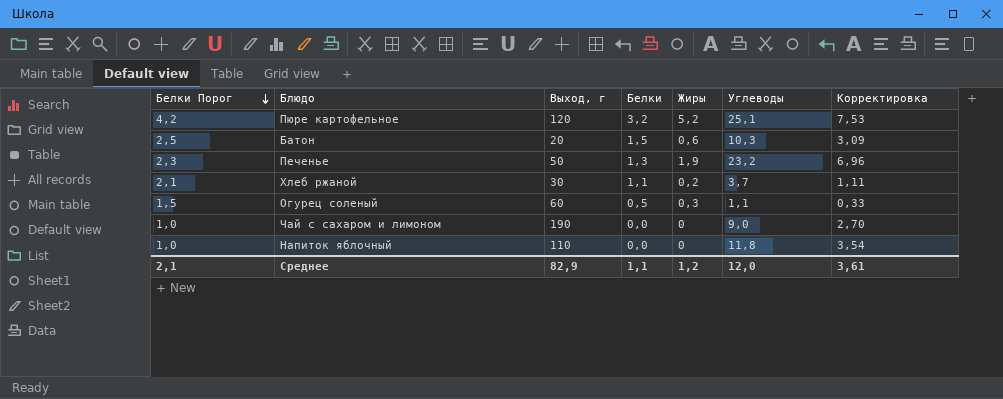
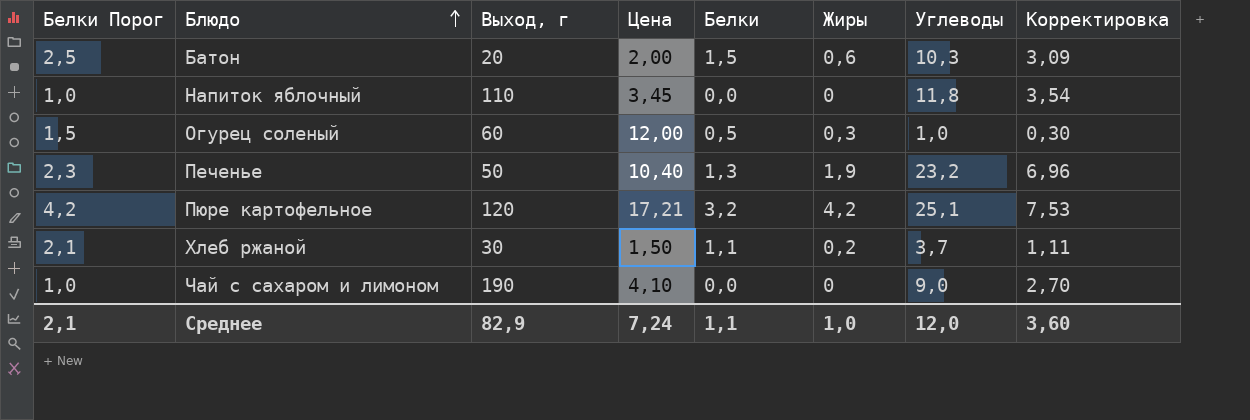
row order: Белки Порог descending -> Блюдо ascending
column Цена | position: none -> 4
Огурец соленый | Углеводы: 1,1 -> 1,0
Огурец соленый | Корректировка: 0,33 -> 0,30
Пюре картофельное | Жиры: 5,2 -> 4,2
Среднее | Жиры: 1,2 -> 1,0
Среднее | Корректировка: 3,61 -> 3,60

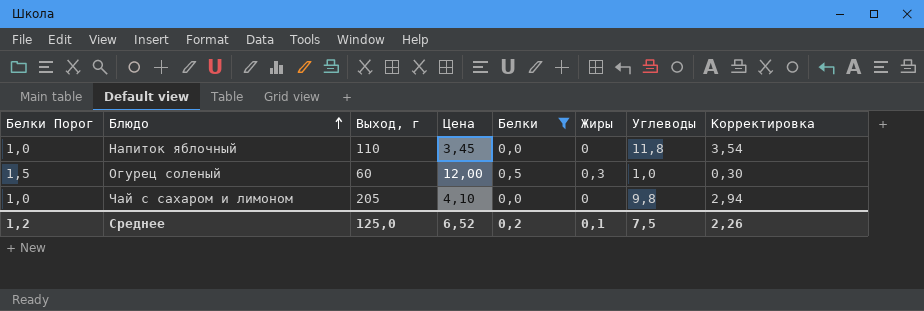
filter: none -> Белки <= 0,5
Чай с сахаром и лимоном | Выход, г: 190 -> 205
Чай с сахаром и лимоном | Углеводы: 9,0 -> 9,8
Чай с сахаром и лимоном | Корректировка: 2,70 -> 2,94
Среднее | Белки Порог: 2,1 -> 1,2
Среднее | Выход, г: 82,9 -> 125,0
Среднее | Цена: 7,24 -> 6,52
Среднее | Белки: 1,1 -> 0,2
Среднее | Жиры: 1,0 -> 0,1
Среднее | Углеводы: 12,0 -> 7,5
Среднее | Корректировка: 3,60 -> 2,26

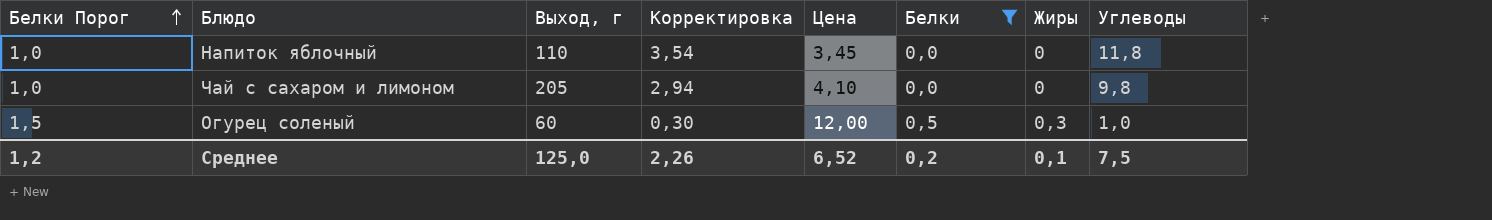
row order: Блюдо ascending -> Белки Порог ascending
column Корректировка | position: 8 -> 4

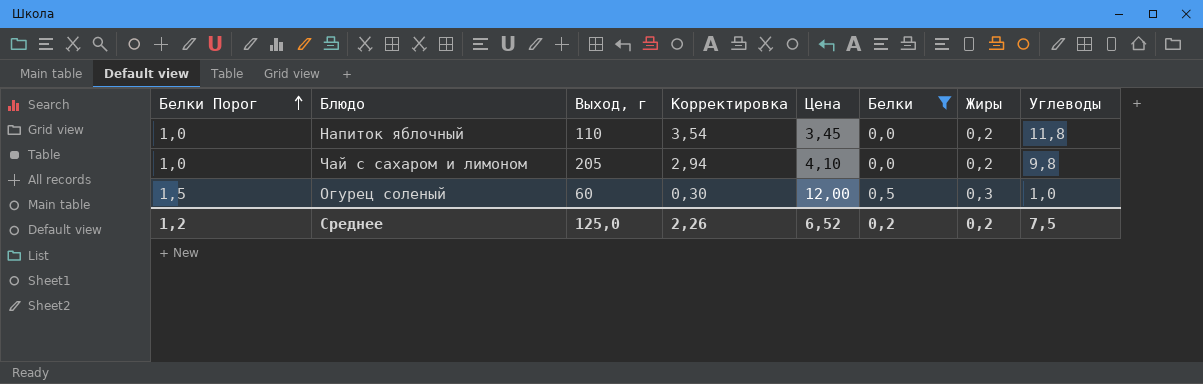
Напиток яблочный | Жиры: 0 -> 0,2
Чай с сахаром и лимоном | Жиры: 0 -> 0,2
Среднее | Жиры: 0,1 -> 0,2

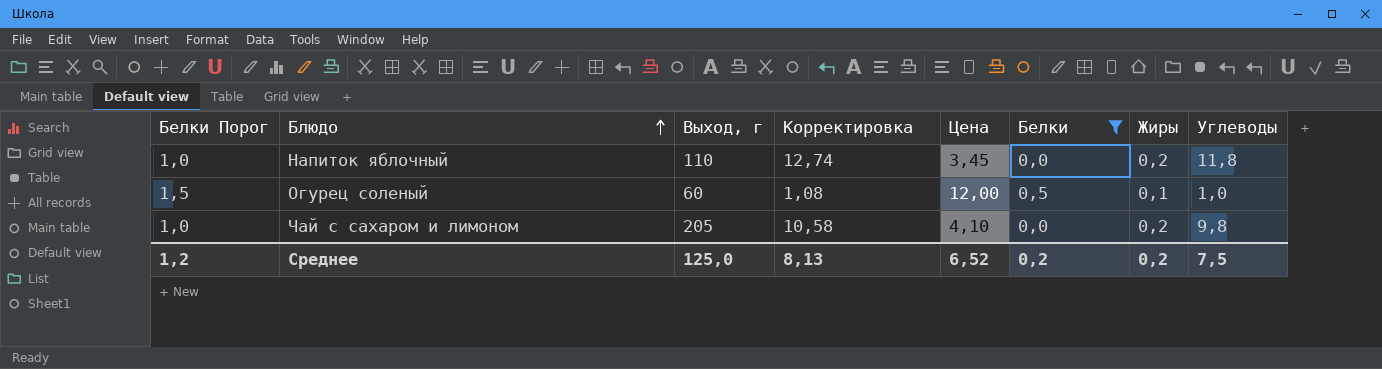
row order: Белки Порог ascending -> Блюдо ascending
column Корректировка | formula: [Углеводы] * 0,3 -> [Углеводы] * 1,08
Огурец соленый | Жиры: 0,3 -> 0,1
Среднее | Корректировка: 2,26 -> 8,13

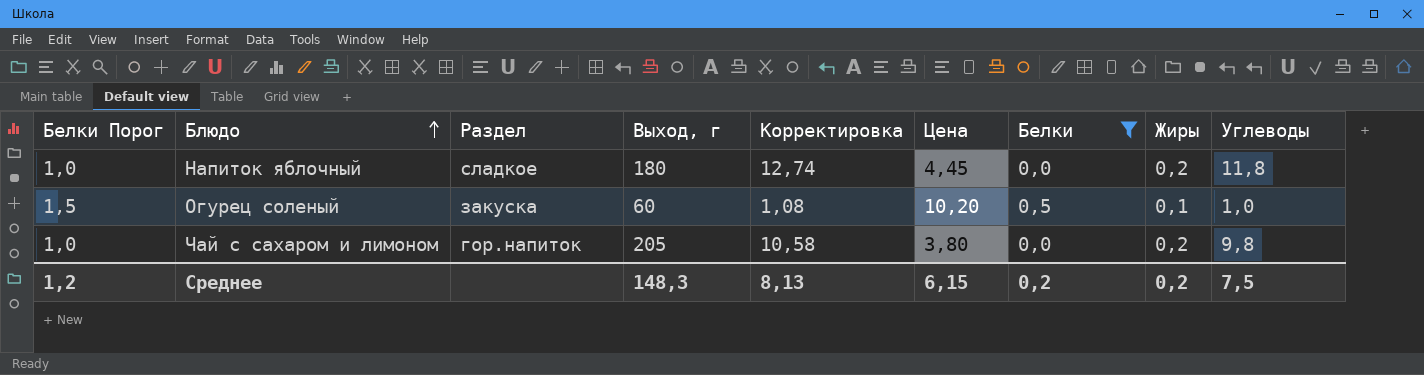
column Раздел | position: none -> 3
Напиток яблочный | Выход, г: 110 -> 180
Напиток яблочный | Цена: 3,45 -> 4,45
Огурец соленый | Цена: 12,00 -> 10,20
Чай с сахаром и лимоном | Цена: 4,10 -> 3,80
Среднее | Выход, г: 125,0 -> 148,3
Среднее | Цена: 6,52 -> 6,15

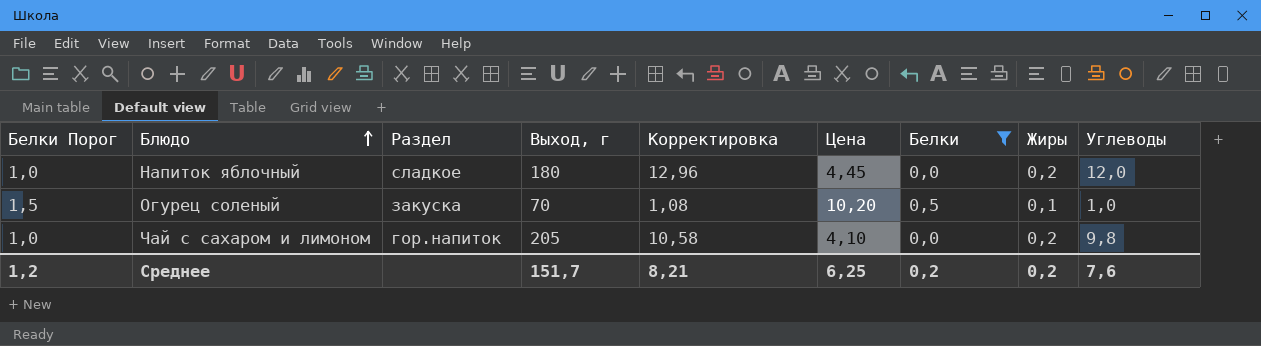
Напиток яблочный | Корректировка: 12,74 -> 12,96
Напиток яблочный | Углеводы: 11,8 -> 12,0
Огурец соленый | Выход, г: 60 -> 70
Чай с сахаром и лимоном | Цена: 3,80 -> 4,10
Среднее | Выход, г: 148,3 -> 151,7
Среднее | Корректировка: 8,13 -> 8,21
Среднее | Цена: 6,15 -> 6,25
Среднее | Углеводы: 7,5 -> 7,6

